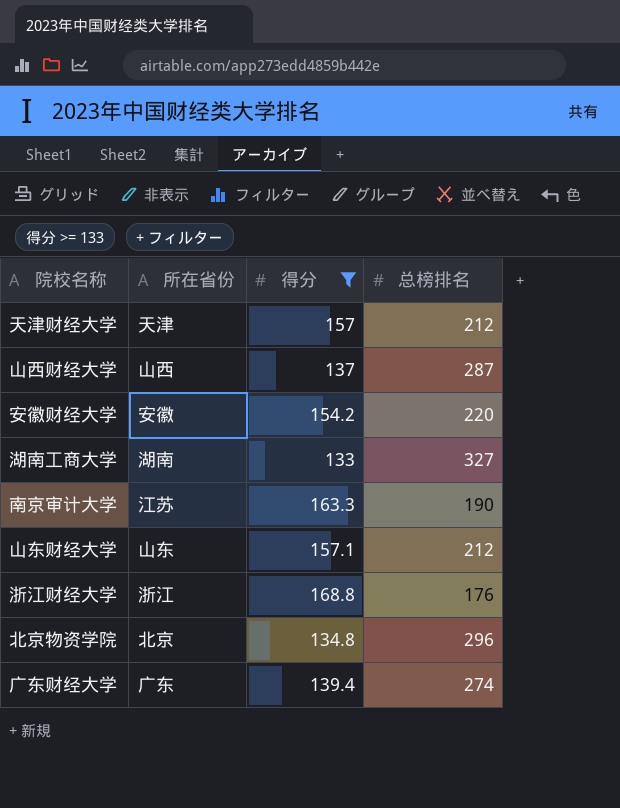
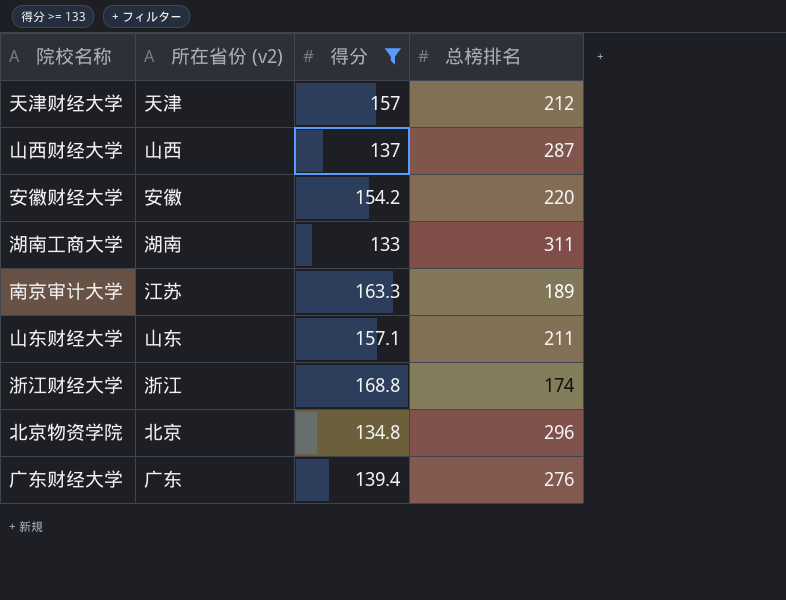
column name: 所在省份 -> 所在省份 (v2)
湖南工商大学 | 总榜排名: 327 -> 311
南京审计大学 | 总榜排名: 190 -> 189
山东财经大学 | 总榜排名: 212 -> 211
浙江财经大学 | 总榜排名: 176 -> 174
广东财经大学 | 总榜排名: 274 -> 276

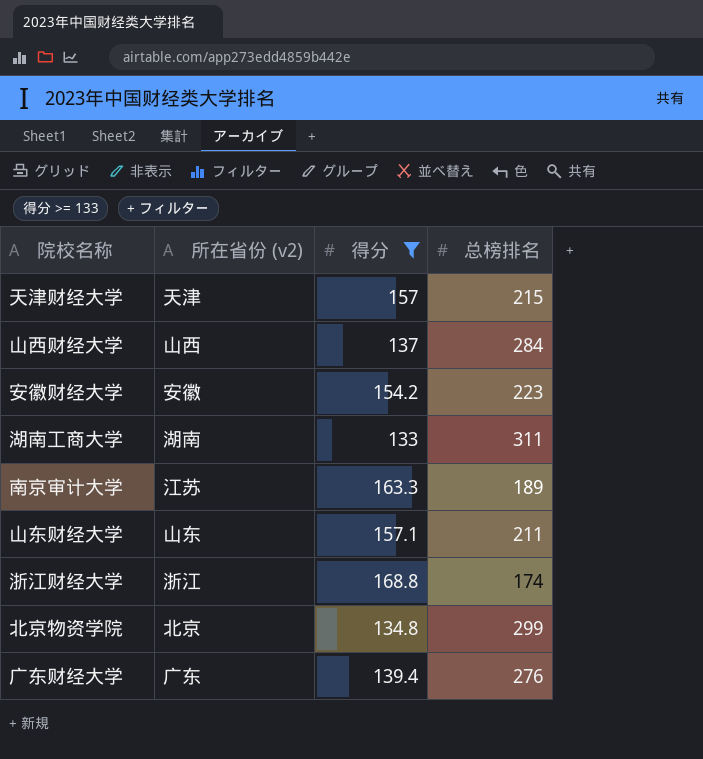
天津财经大学 | 总榜排名: 212 -> 215
山西财经大学 | 总榜排名: 287 -> 284
安徽财经大学 | 总榜排名: 220 -> 223
北京物资学院 | 总榜排名: 296 -> 299

